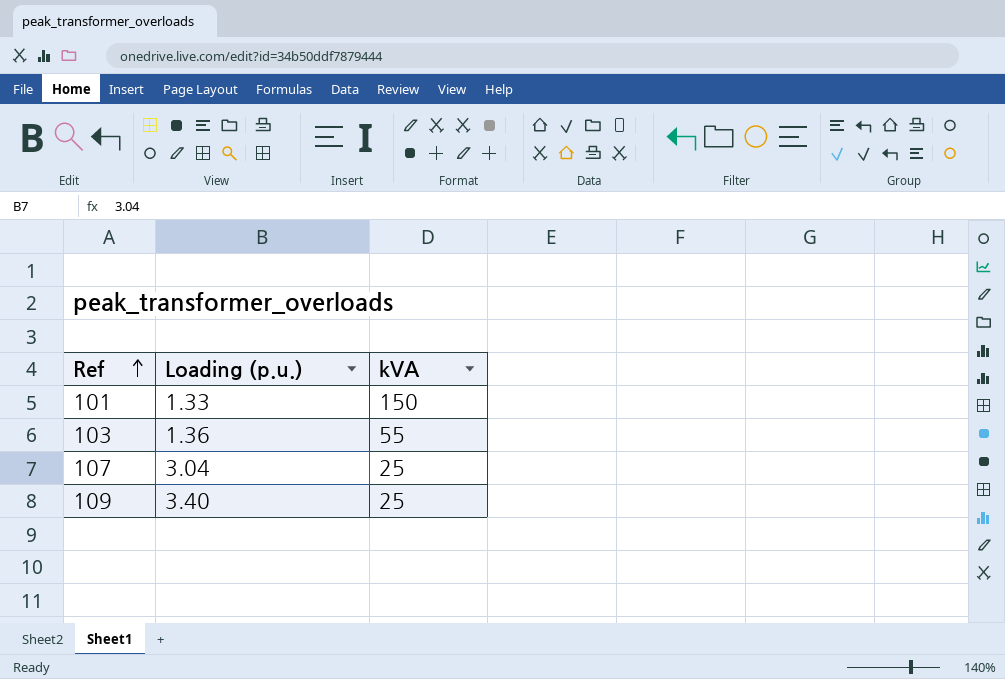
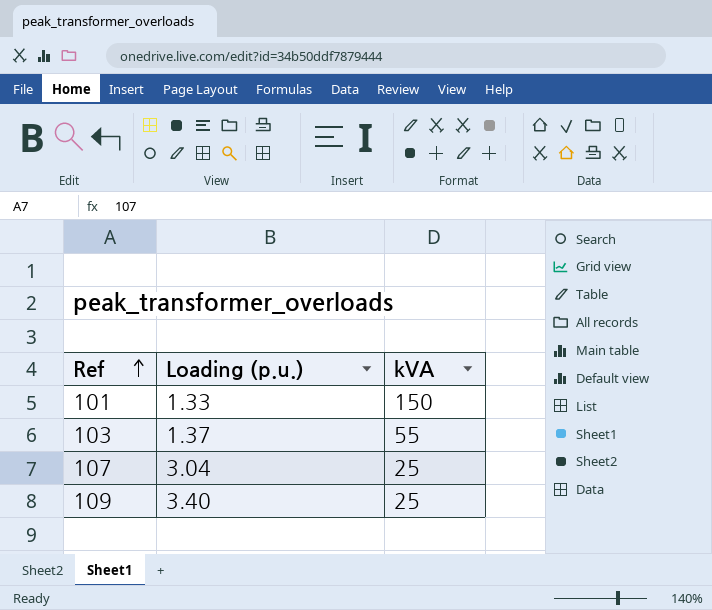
103 | Loading (p.u.): 1.36 -> 1.37

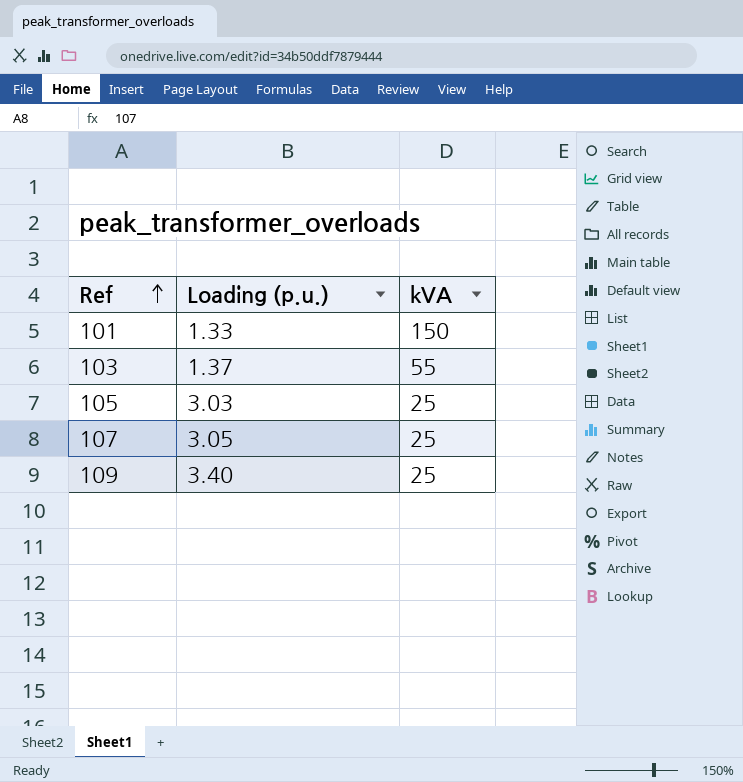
row 105: none -> 3.03 | 25
107 | Loading (p.u.): 3.04 -> 3.05

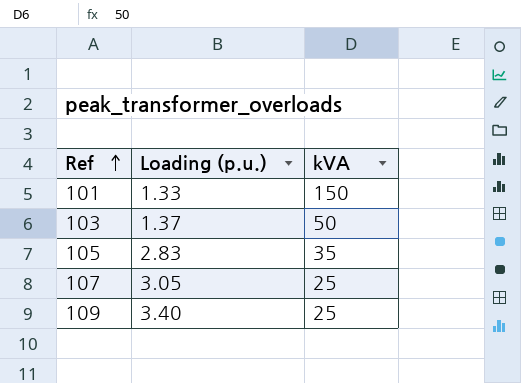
103 | kVA: 55 -> 50
105 | Loading (p.u.): 3.03 -> 2.83
105 | kVA: 25 -> 35

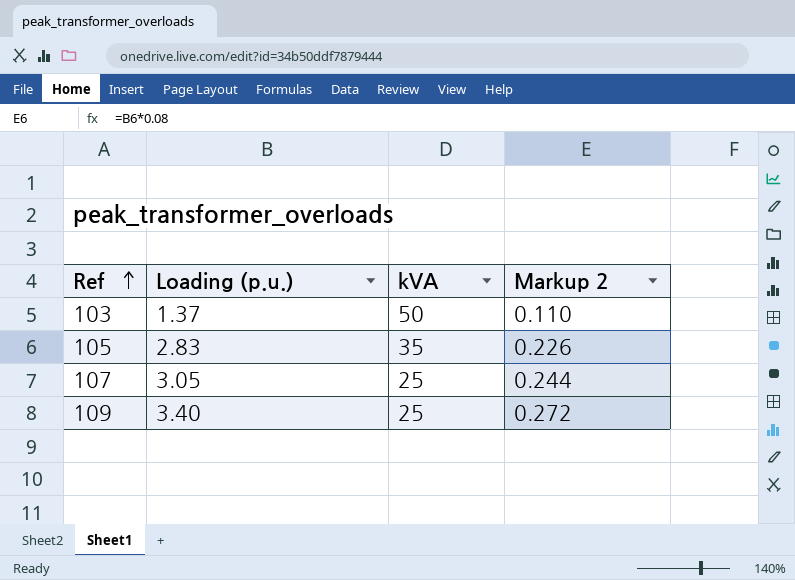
column Markup 2 | formula: none -> [Loading (p.u.)] * 0.08
row 101: 1.33 | 150 -> none

